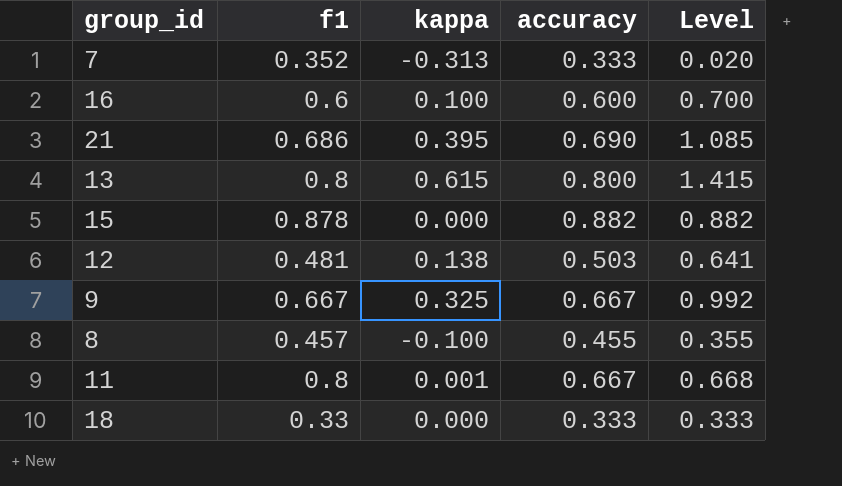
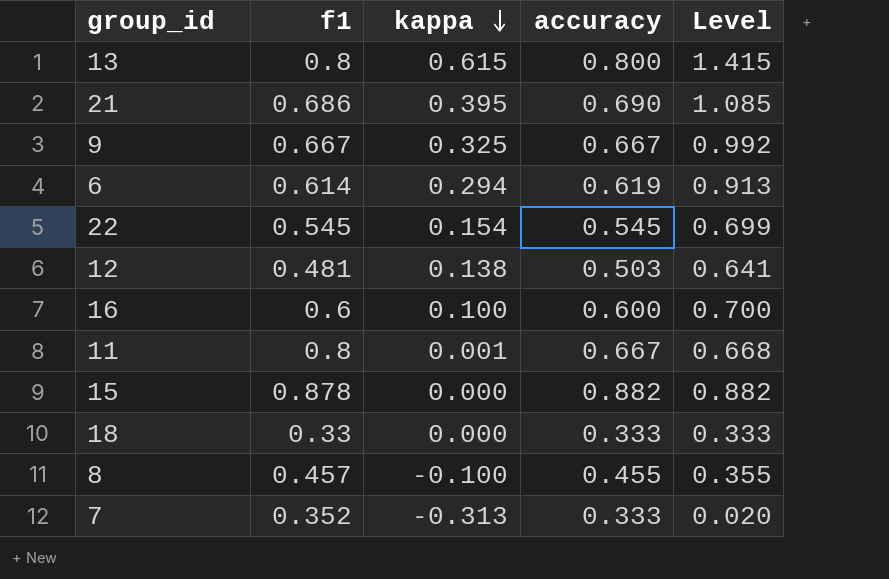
row order: none -> kappa descending
row 6: none -> 0.614 | 0.294 | 0.619 | 0.913
row 22: none -> 0.545 | 0.154 | 0.545 | 0.699

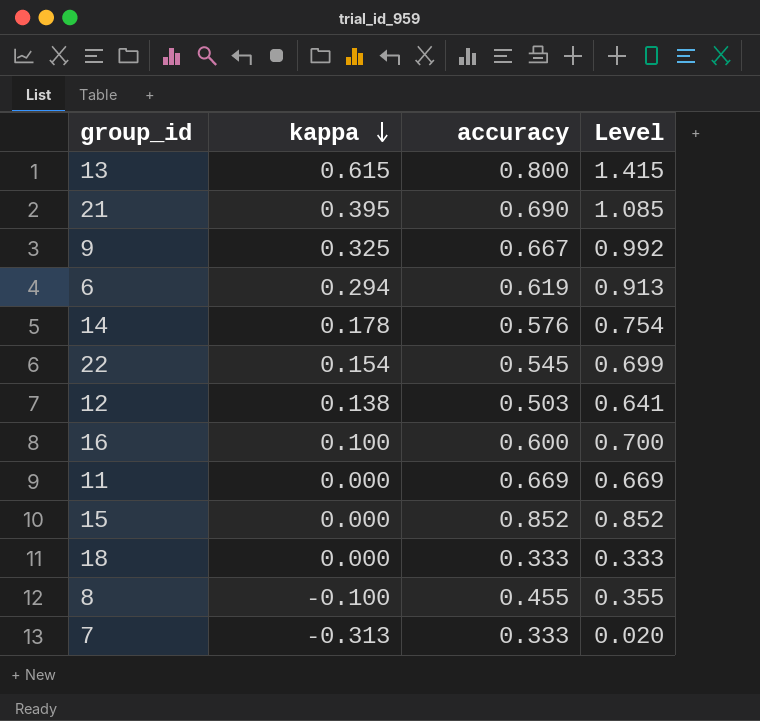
column f1 | position: 2 -> none
row 14: none -> 0.178 | 0.576 | 0.754
11 | kappa: 0.001 -> 0.000
11 | accuracy: 0.667 -> 0.669
11 | Level: 0.668 -> 0.669
15 | accuracy: 0.882 -> 0.852
15 | Level: 0.882 -> 0.852

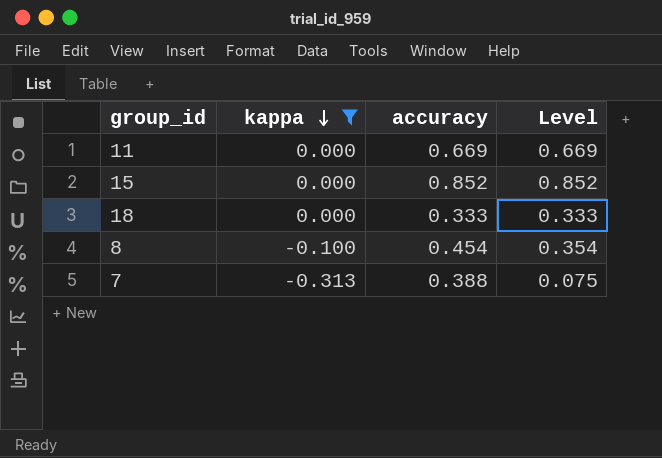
filter: none -> kappa <= 0.000
8 | accuracy: 0.455 -> 0.454
8 | Level: 0.355 -> 0.354
7 | accuracy: 0.333 -> 0.388
7 | Level: 0.020 -> 0.075

